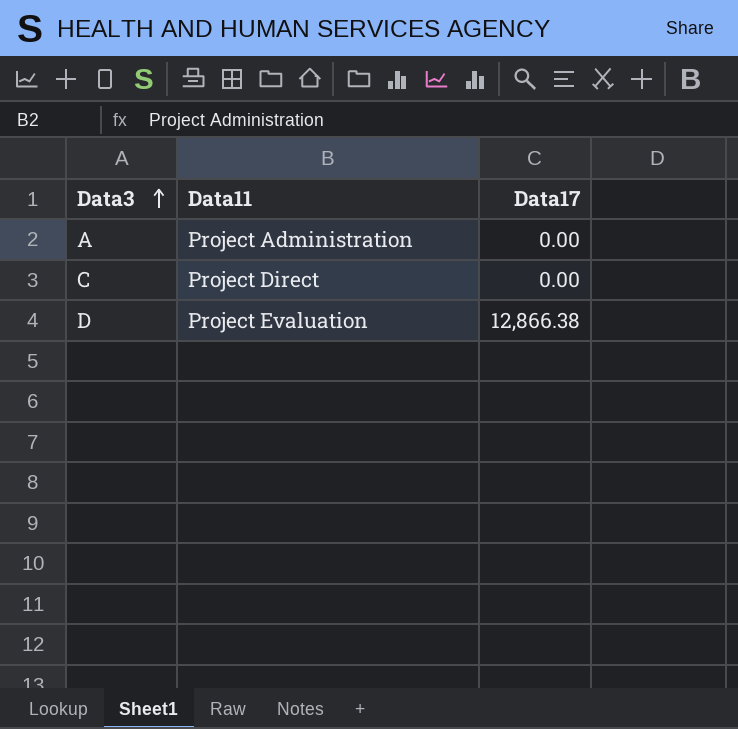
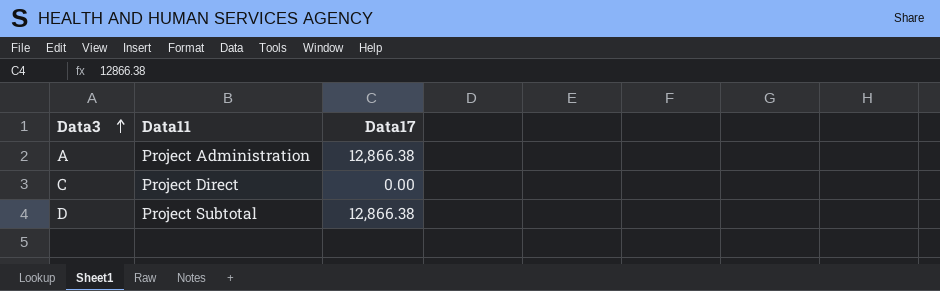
A | Data17: 0.00 -> 12,866.38
D | Data11: Project Evaluation -> Project Subtotal

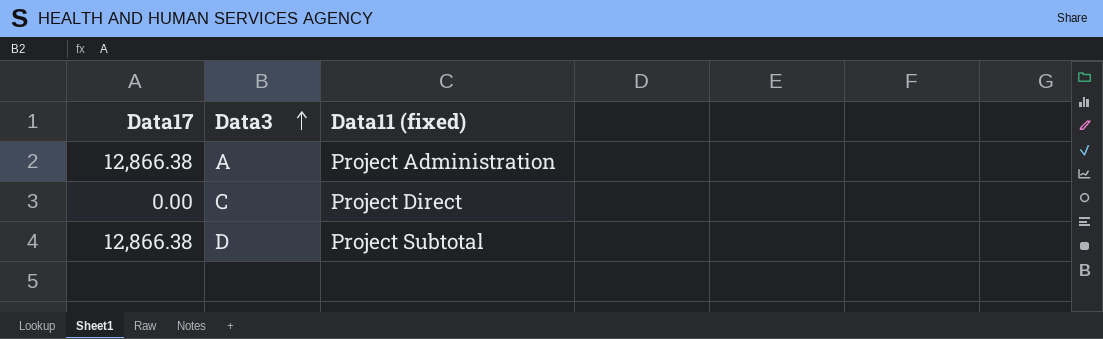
column Data17 | position: 3 -> 1
column name: Data11 -> Data11 (fixed)

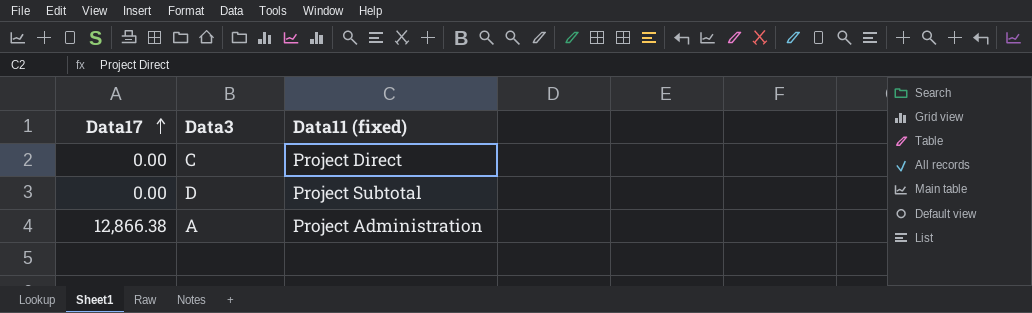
row order: Data3 ascending -> Data17 ascending
D | Data17: 12,866.38 -> 0.00

